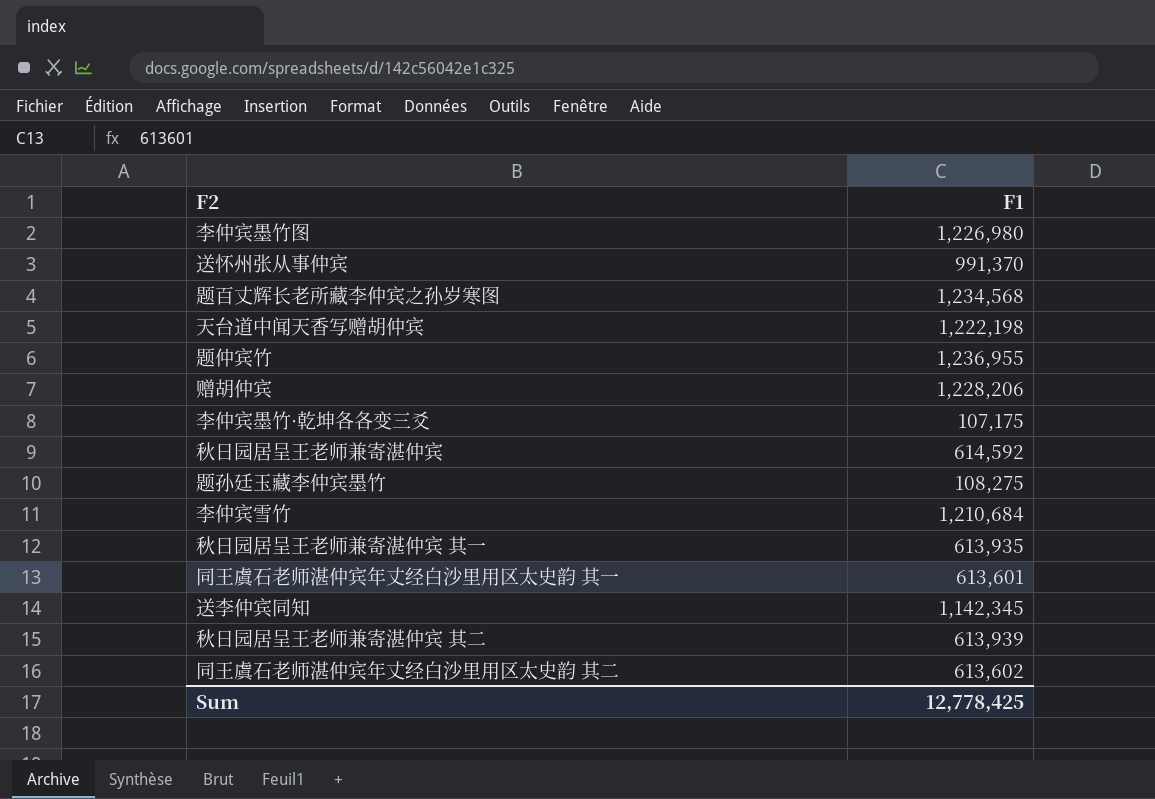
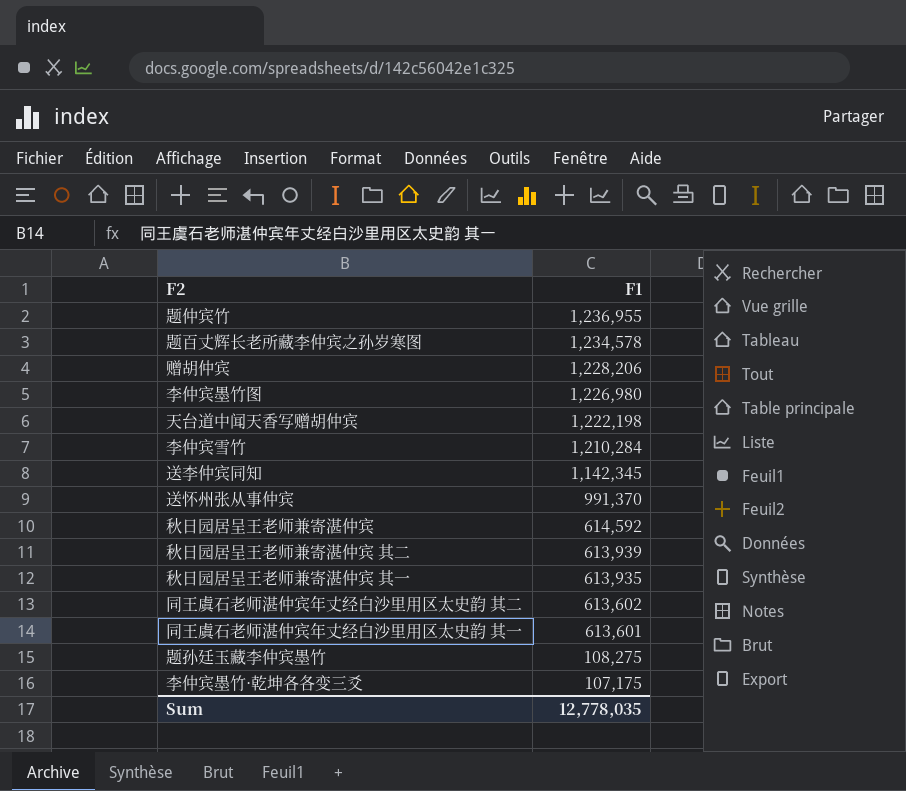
row order: none -> F1 descending
题百丈辉长老所藏李仲宾之孙岁寒图 | F1: 1,234,568 -> 1,234,578
李仲宾雪竹 | F1: 1,210,684 -> 1,210,284
Sum | F1: 12,778,425 -> 12,778,035

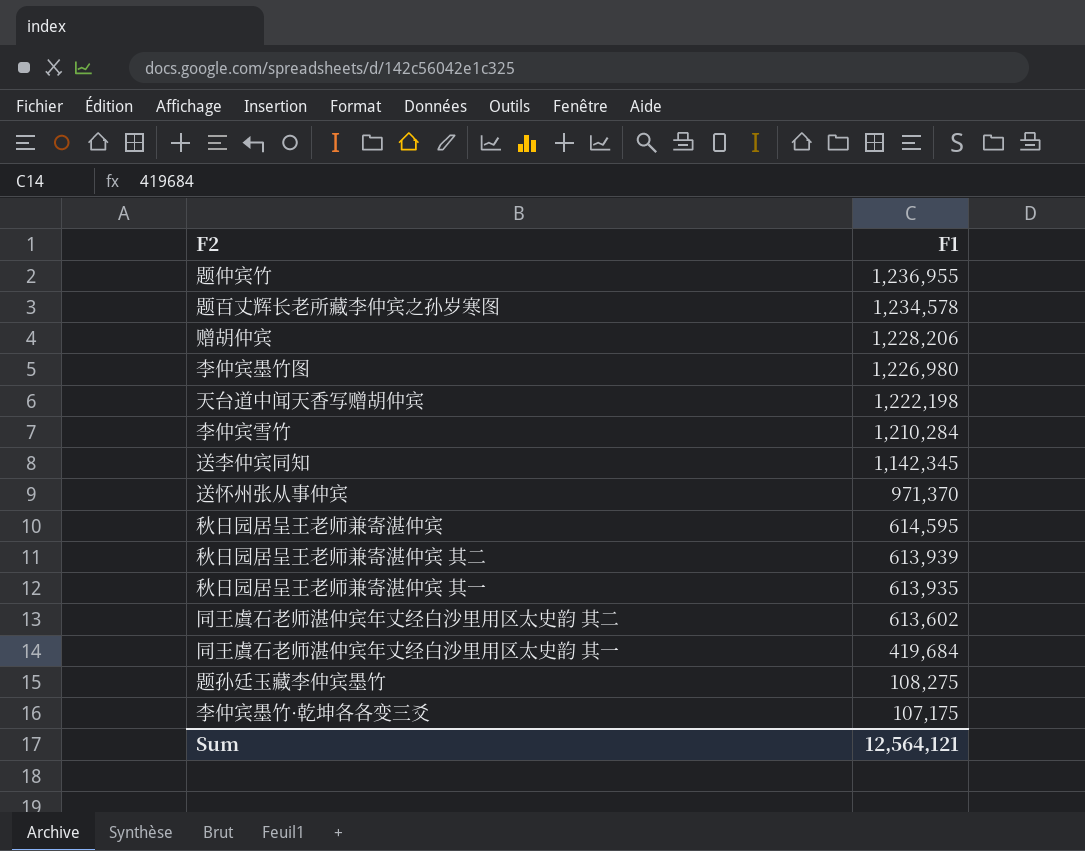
送怀州张从事仲宾 | F1: 991,370 -> 971,370
秋日园居呈王老师兼寄湛仲宾 | F1: 614,592 -> 614,595
同王虞石老师湛仲宾年丈经白沙里用区太史韵 其一 | F1: 613,601 -> 419,684
Sum | F1: 12,778,035 -> 12,564,121

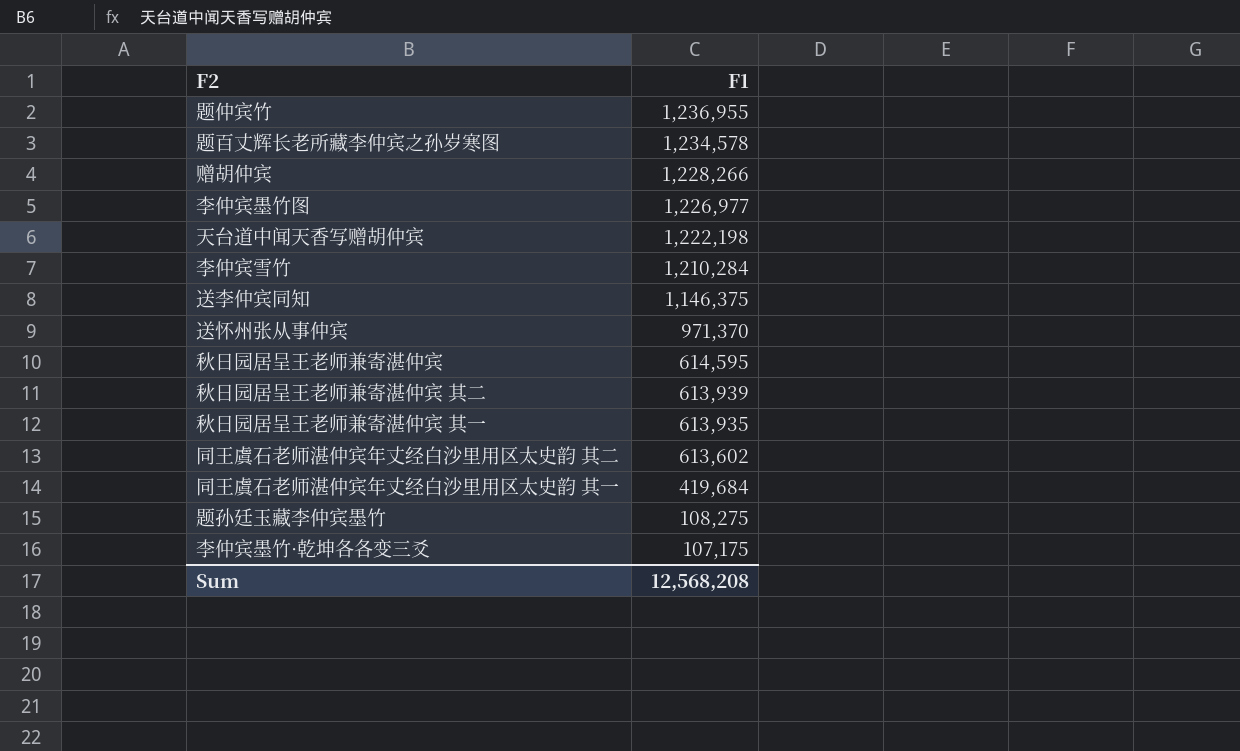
赠胡仲宾 | F1: 1,228,206 -> 1,228,266
李仲宾墨竹图 | F1: 1,226,980 -> 1,226,977
送李仲宾同知 | F1: 1,142,345 -> 1,146,375
Sum | F1: 12,564,121 -> 12,568,208

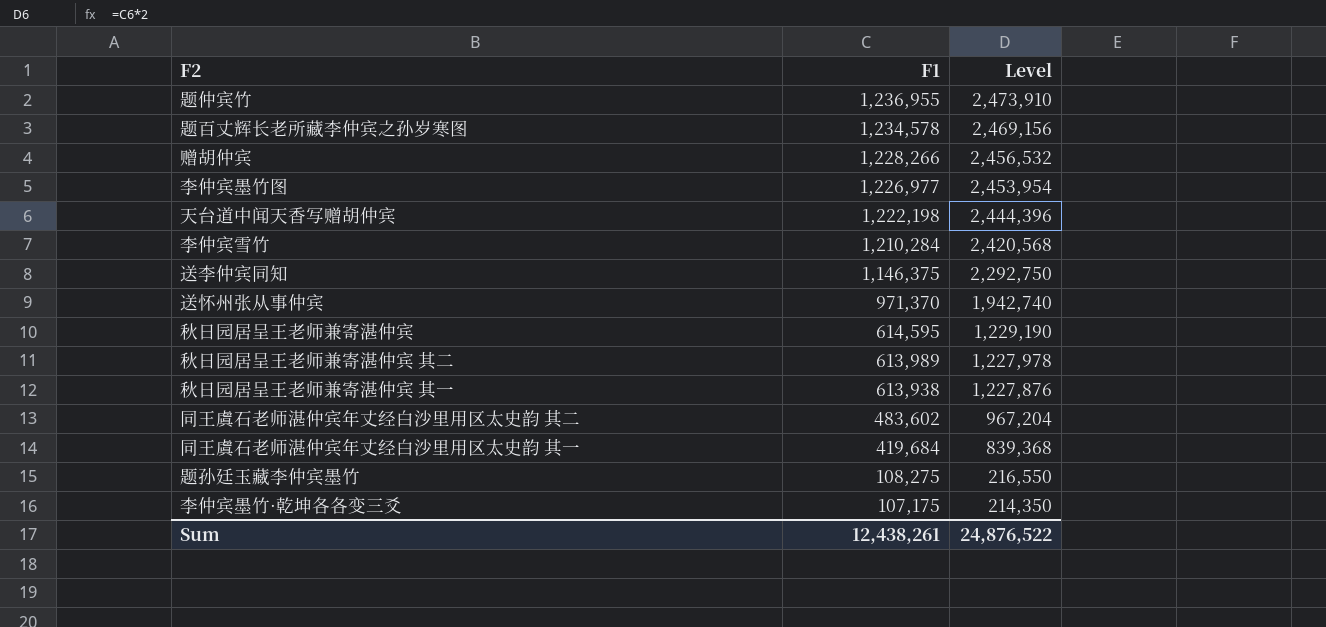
column Level | formula: none -> [F1] * 2
秋日园居呈王老师兼寄湛仲宾 其二 | F1: 613,939 -> 613,989
秋日园居呈王老师兼寄湛仲宾 其一 | F1: 613,935 -> 613,938
同王虞石老师湛仲宾年丈经白沙里用区太史韵 其二 | F1: 613,602 -> 483,602
Sum | F1: 12,568,208 -> 12,438,261

